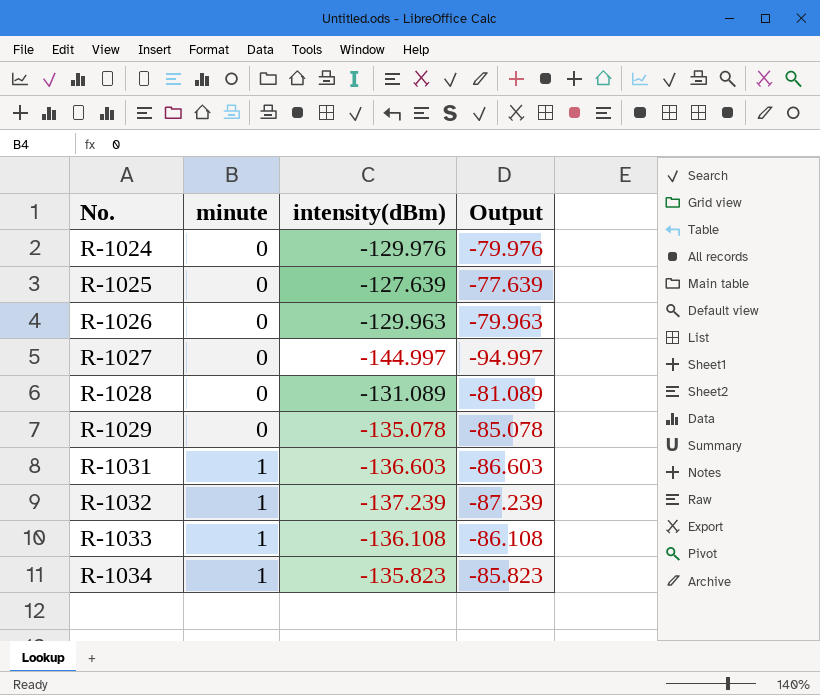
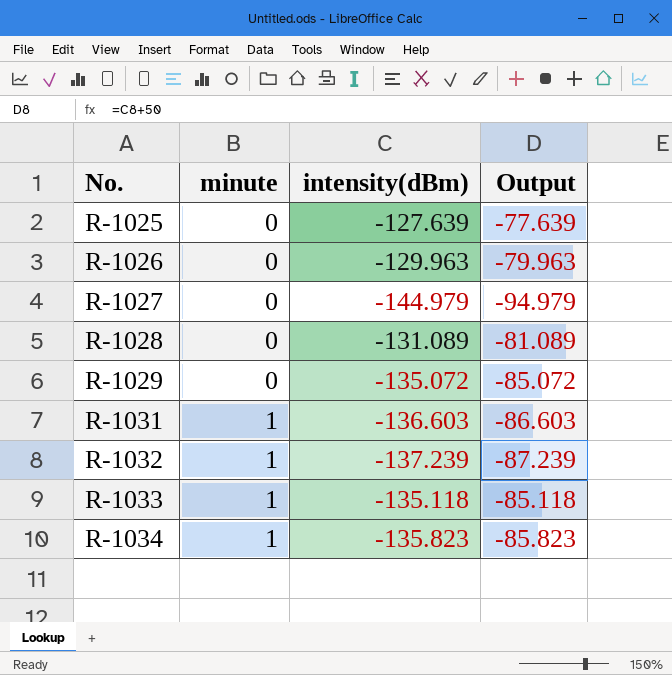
row R-1024: 0 | -129.976 | -79.976 -> none
R-1027 | intensity(dBm): -144.997 -> -144.979
R-1027 | Output: -94.997 -> -94.979
R-1029 | intensity(dBm): -135.078 -> -135.072
R-1029 | Output: -85.078 -> -85.072
R-1033 | intensity(dBm): -136.108 -> -135.118
R-1033 | Output: -86.108 -> -85.118

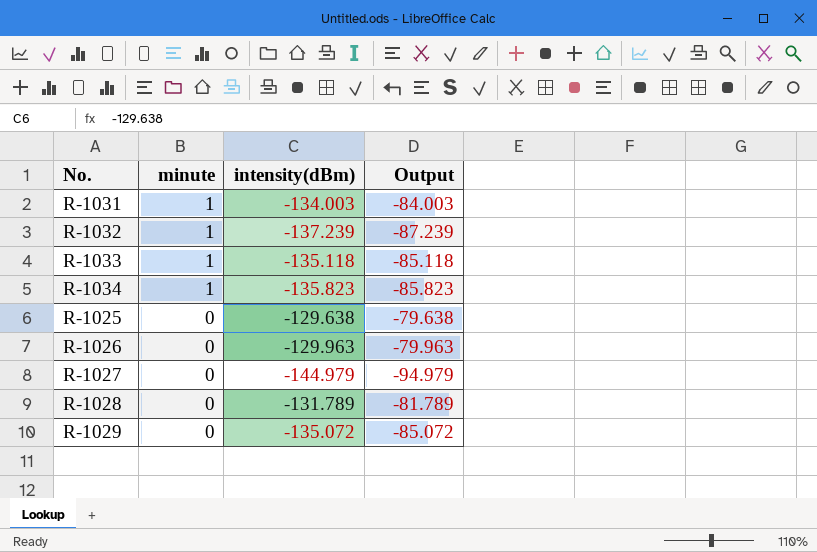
row order: No. ascending -> minute descending
R-1031 | intensity(dBm): -136.603 -> -134.003
R-1031 | Output: -86.603 -> -84.003
R-1025 | intensity(dBm): -127.639 -> -129.638
R-1025 | Output: -77.639 -> -79.638
R-1028 | intensity(dBm): -131.089 -> -131.789
R-1028 | Output: -81.089 -> -81.789

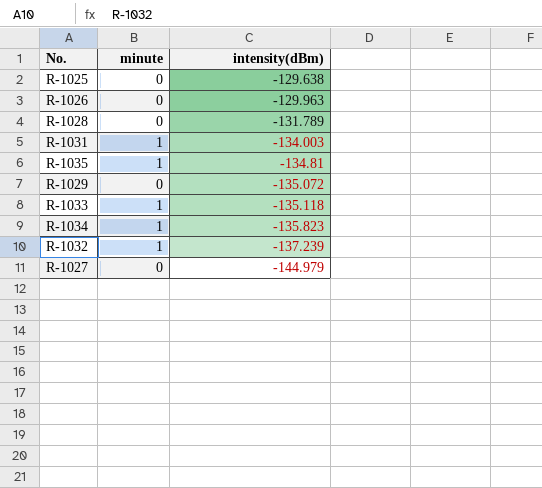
row order: minute descending -> intensity(dBm) descending
column Output | formula: [intensity(dBm)] + 50 -> none
row R-1035: none -> 1 | -134.81

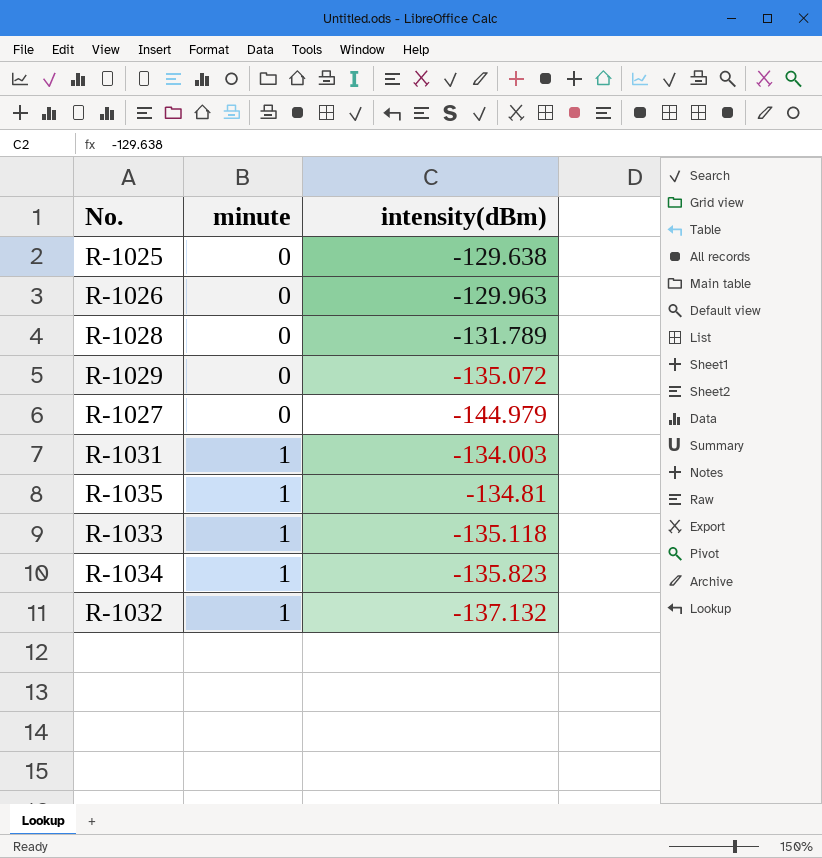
row order: intensity(dBm) descending -> minute ascending
R-1032 | intensity(dBm): -137.239 -> -137.132

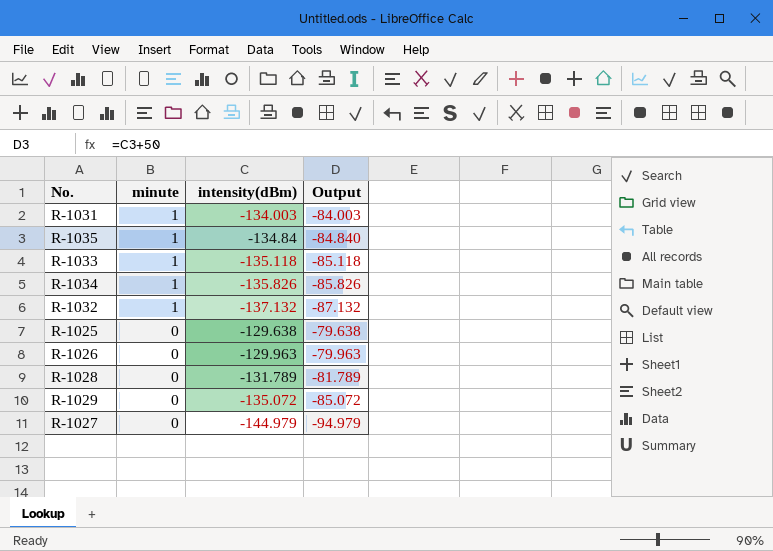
row order: minute ascending -> minute descending
column Output | formula: none -> [intensity(dBm)] + 50
R-1035 | intensity(dBm): -134.81 -> -134.84
R-1034 | intensity(dBm): -135.823 -> -135.826

